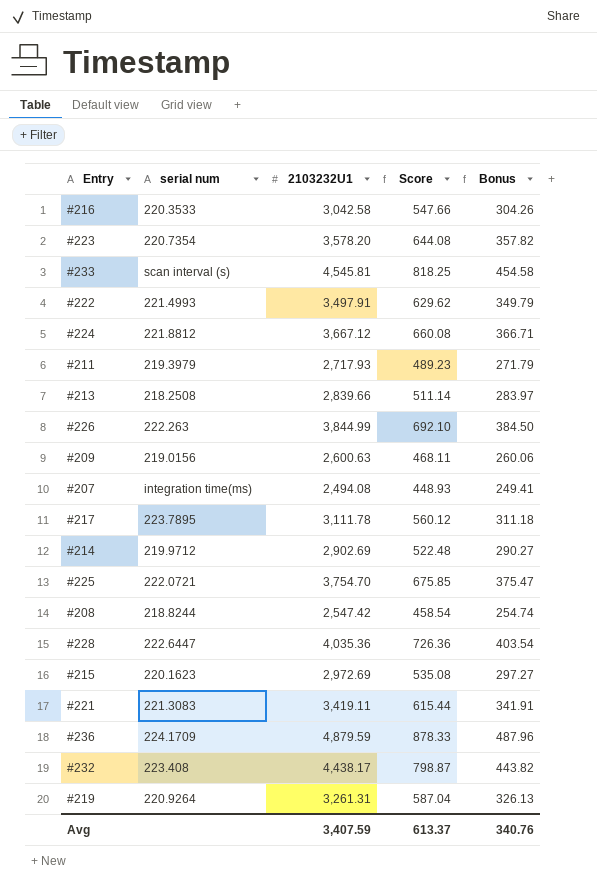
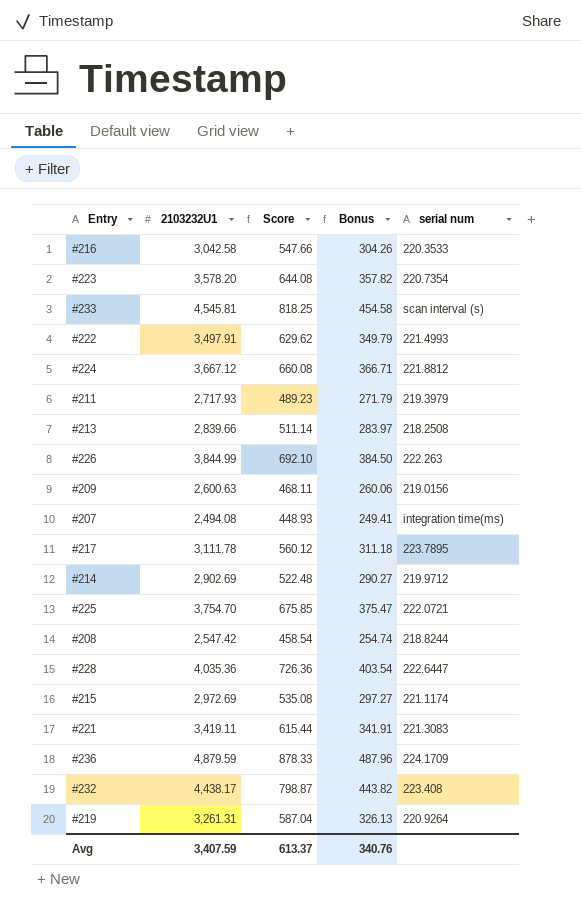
column serial num | position: 2 -> 5
#215 | serial num: 220.1623 -> 221.1174

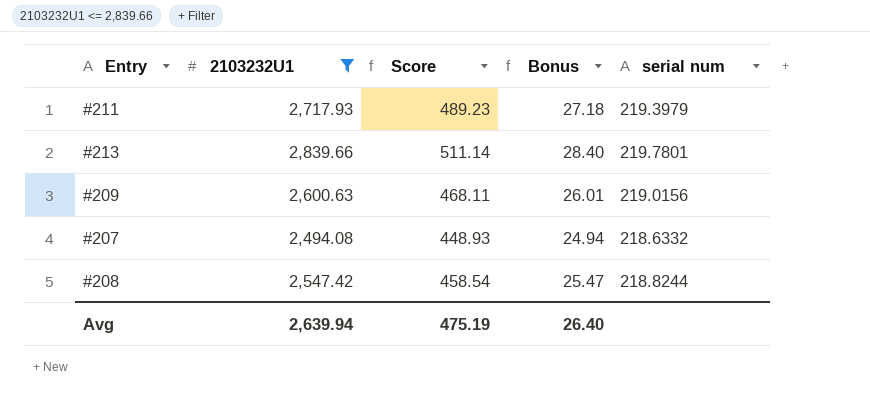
filter: none -> 2103232U1 <= 2,839.66
column Bonus | formula: [2103232U1] * 0.1 -> [2103232U1] * 0.01
#213 | serial num: 218.2508 -> 219.7801
#207 | serial num: integration time(ms) -> 218.6332
Avg | 2103232U1: 3,407.59 -> 2,639.94
Avg | Score: 613.37 -> 475.19
Avg | Bonus: 340.76 -> 26.40

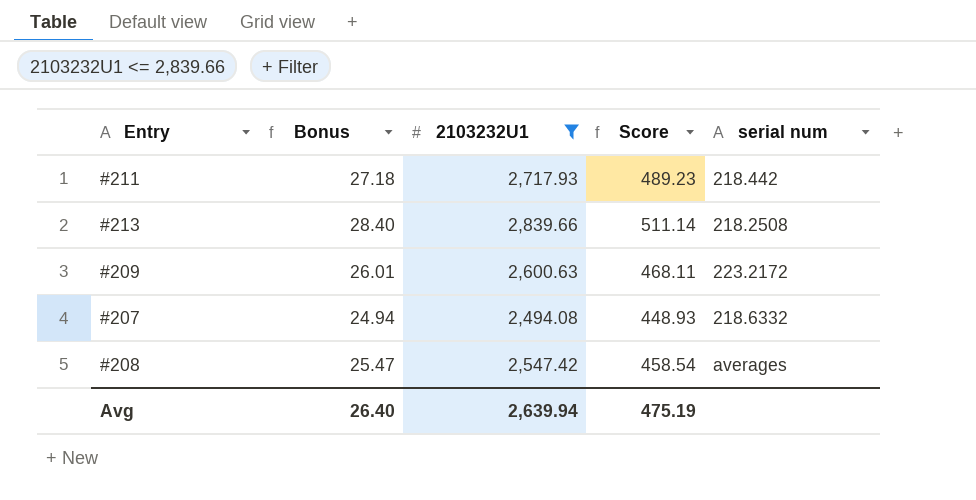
column Bonus | position: 4 -> 2
#211 | serial num: 219.3979 -> 218.442
#213 | serial num: 219.7801 -> 218.2508
#209 | serial num: 219.0156 -> 223.2172
#208 | serial num: 218.8244 -> averages

